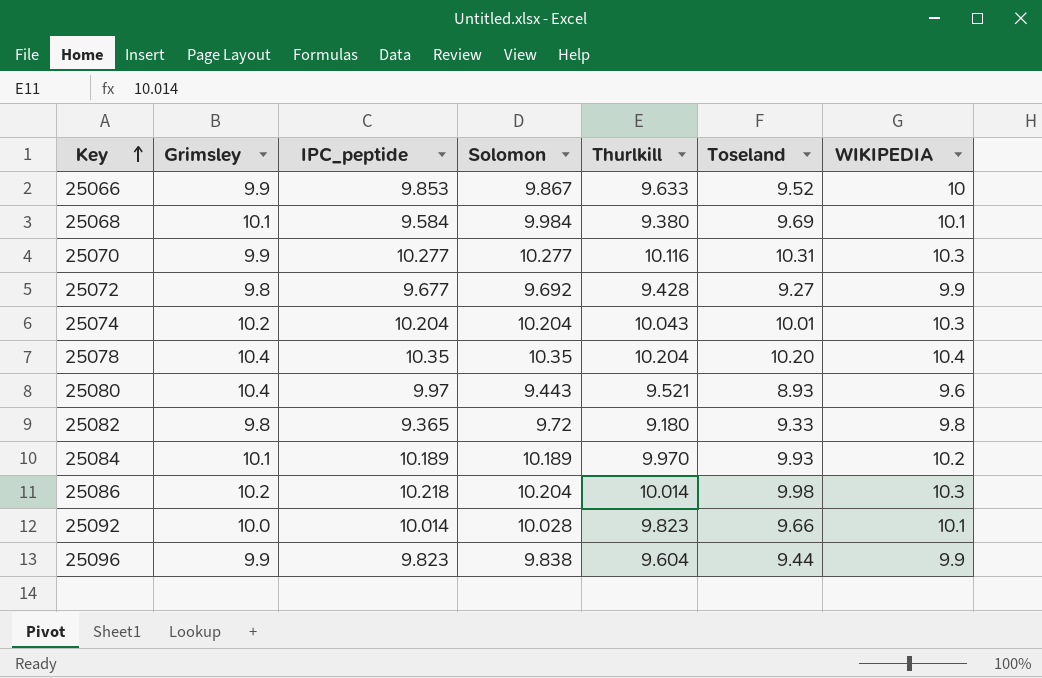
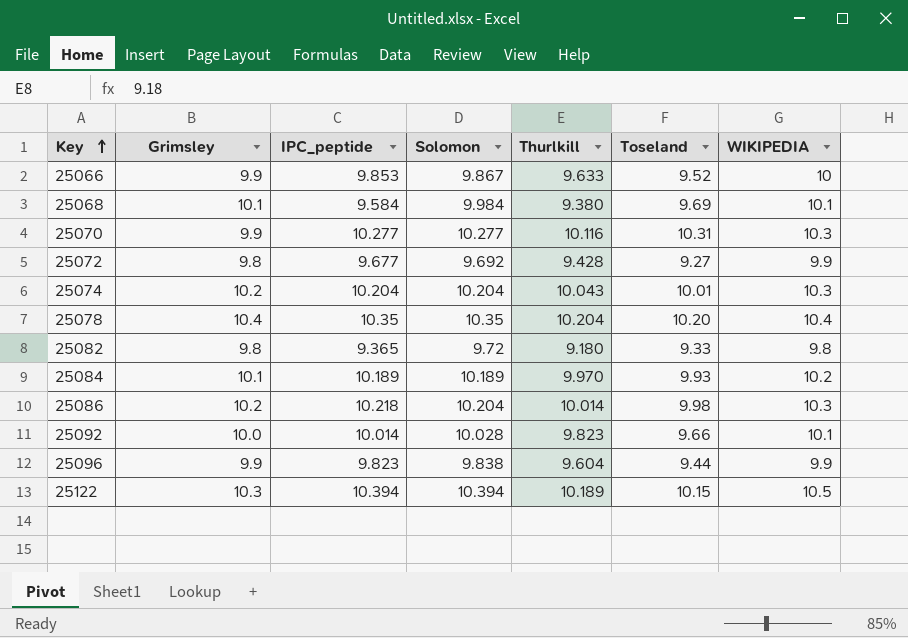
row 25080: 10.4 | 9.97 | 9.443 | 9.521 | 8.93 | 9.6 -> none
row 25122: none -> 10.3 | 10.394 | 10.394 | 10.189 | 10.15 | 10.5

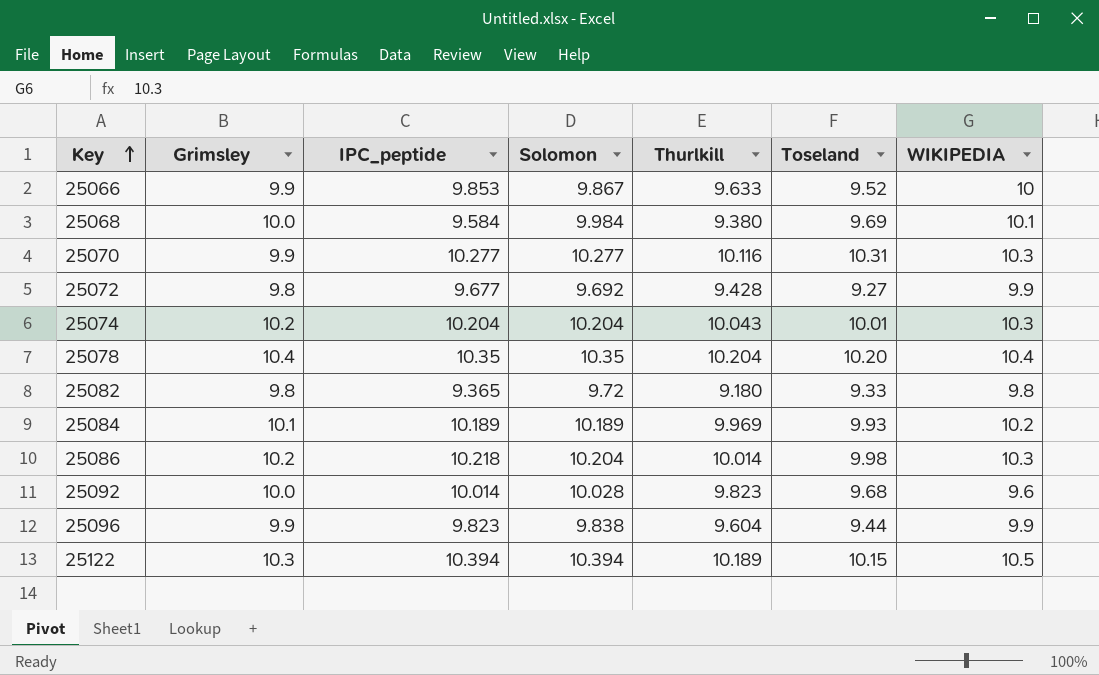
25068 | Grimsley: 10.1 -> 10.0
25084 | Thurlkill: 9.970 -> 9.969
25092 | Toseland: 9.66 -> 9.68
25092 | WIKIPEDIA: 10.1 -> 9.6

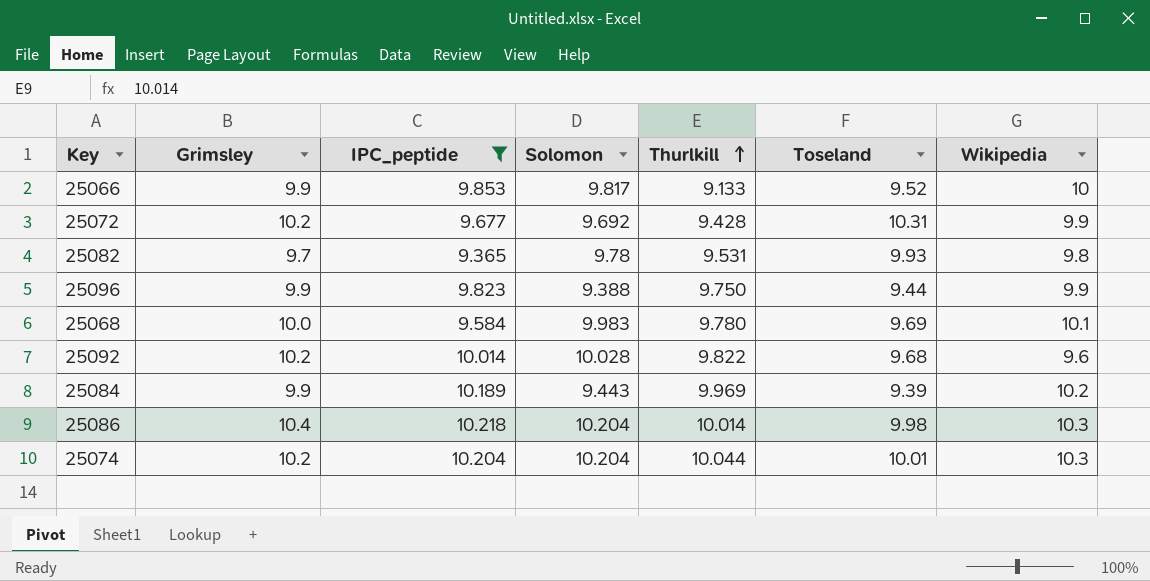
filter: none -> IPC_peptide <= 10.218
row order: Key ascending -> Thurlkill ascending
column name: WIKIPEDIA -> Wikipedia
25066 | Solomon: 9.867 -> 9.817
25066 | Thurlkill: 9.633 -> 9.133
25072 | Grimsley: 9.8 -> 10.2
25072 | Toseland: 9.27 -> 10.31
25082 | Grimsley: 9.8 -> 9.7
25082 | Solomon: 9.72 -> 9.78
25082 | Thurlkill: 9.180 -> 9.531
25082 | Toseland: 9.33 -> 9.93
25096 | Solomon: 9.838 -> 9.388
25096 | Thurlkill: 9.604 -> 9.750
25068 | Solomon: 9.984 -> 9.983
25068 | Thurlkill: 9.380 -> 9.780
25092 | Grimsley: 10.0 -> 10.2
25092 | Thurlkill: 9.823 -> 9.822
25084 | Grimsley: 10.1 -> 9.9
25084 | Solomon: 10.189 -> 9.443
25084 | Toseland: 9.93 -> 9.39
25086 | Grimsley: 10.2 -> 10.4
25074 | Thurlkill: 10.043 -> 10.044

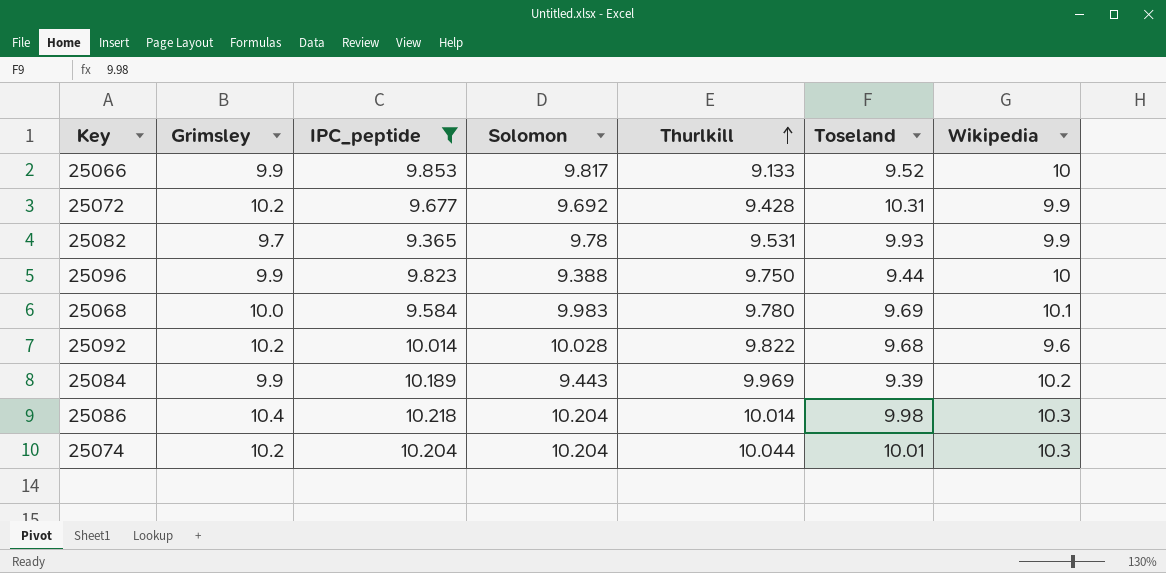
25082 | Wikipedia: 9.8 -> 9.9
25096 | Wikipedia: 9.9 -> 10

